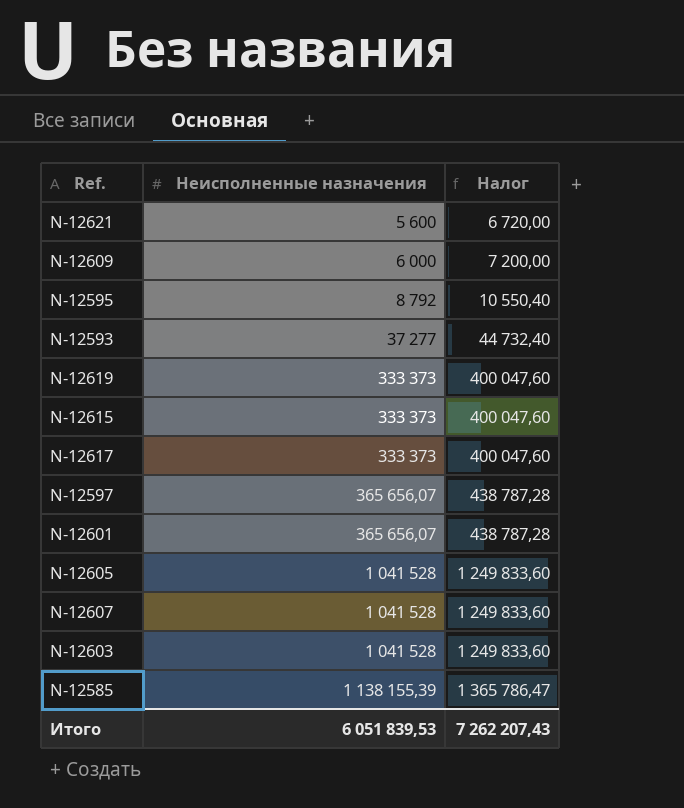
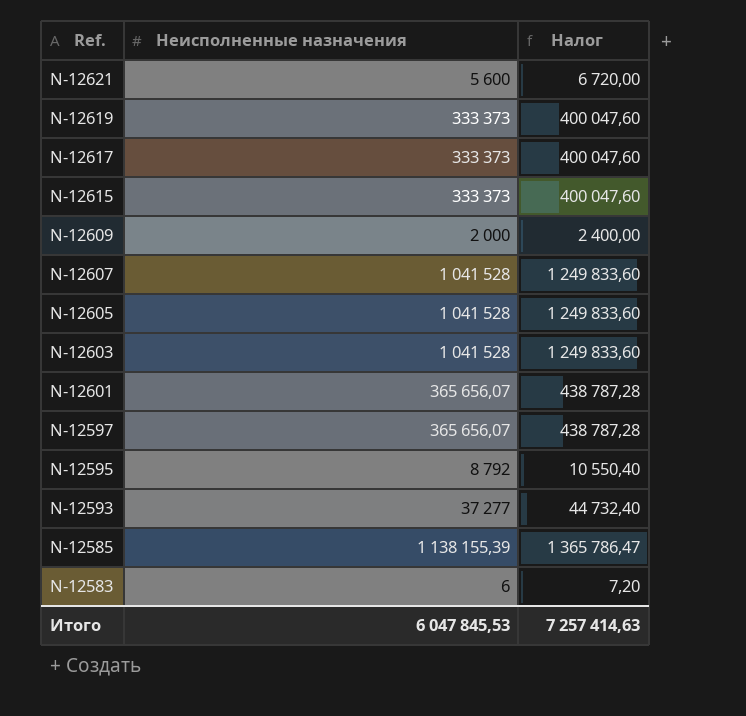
row order: Неисполненные назначения ascending -> Ref. descending
N-12609 | Неисполненные назначения: 6 000 -> 2 000
N-12609 | Налог: 7 200,00 -> 2 400,00
row N-12583: none -> 6 | 7,20
Итого | Неисполненные назначения: 6 051 839,53 -> 6 047 845,53
Итого | Налог: 7 262 207,43 -> 7 257 414,63

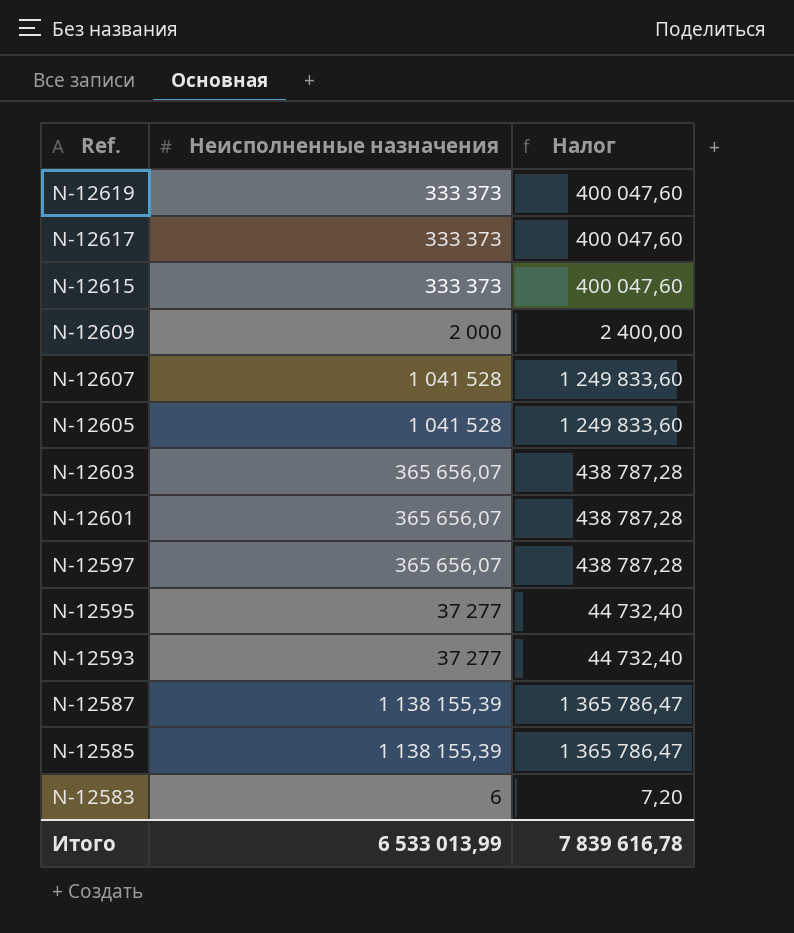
row N-12621: 5 600 | 6 720,00 -> none
N-12603 | Неисполненные назначения: 1 041 528 -> 365 656,07
N-12603 | Налог: 1 249 833,60 -> 438 787,28
N-12595 | Неисполненные назначения: 8 792 -> 37 277
N-12595 | Налог: 10 550,40 -> 44 732,40
row N-12587: none -> 1 138 155,39 | 1 365 786,47
Итого | Неисполненные назначения: 6 047 845,53 -> 6 533 013,99
Итого | Налог: 7 257 414,63 -> 7 839 616,78

